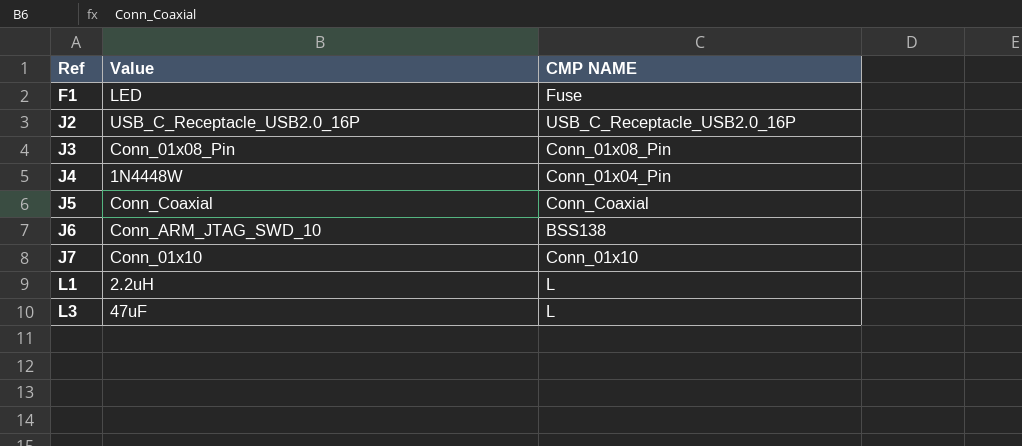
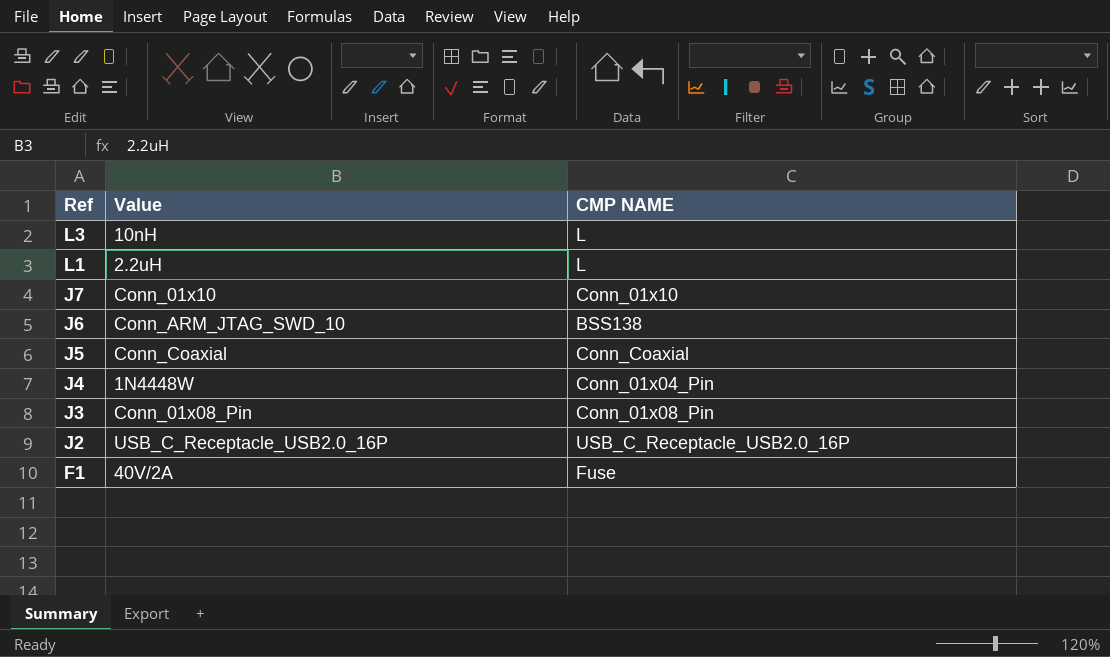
row order: Ref ascending -> Ref descending
L3 | Value: 47uF -> 10nH
F1 | Value: LED -> 40V/2A

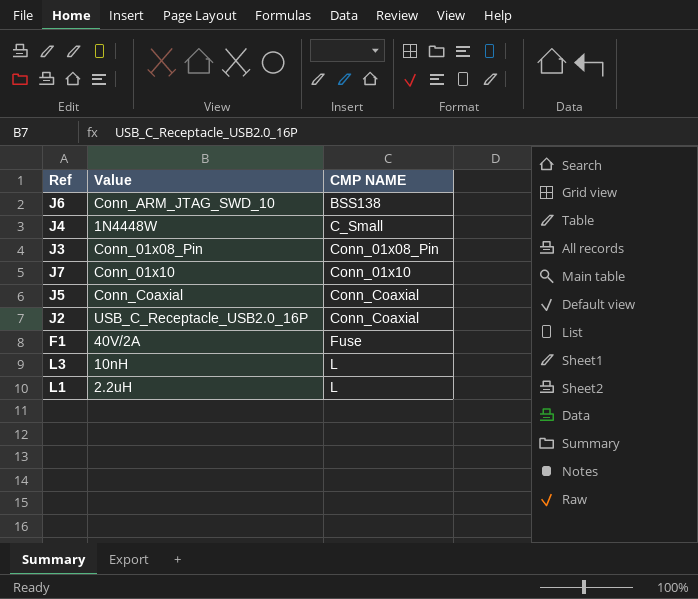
row order: Ref descending -> CMP NAME ascending
J4 | CMP NAME: Conn_01x04_Pin -> C_Small
J2 | CMP NAME: USB_C_Receptacle_USB2.0_16P -> Conn_Coaxial

